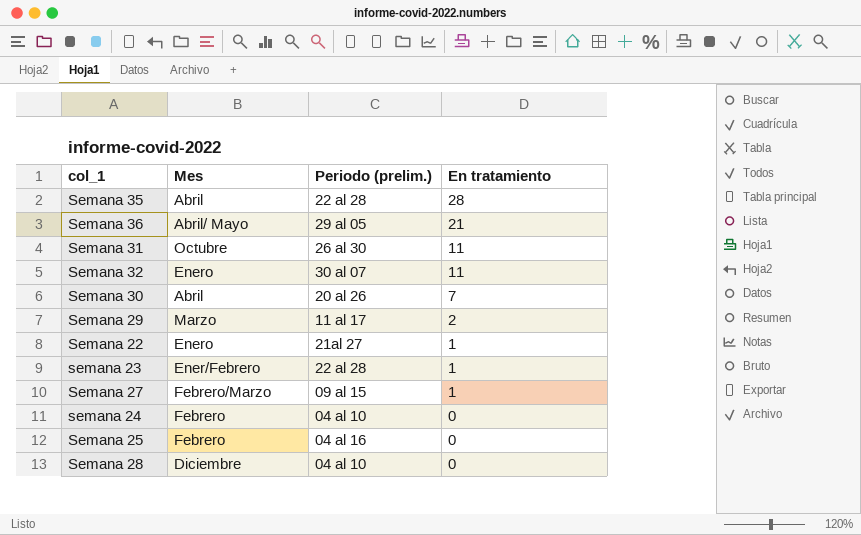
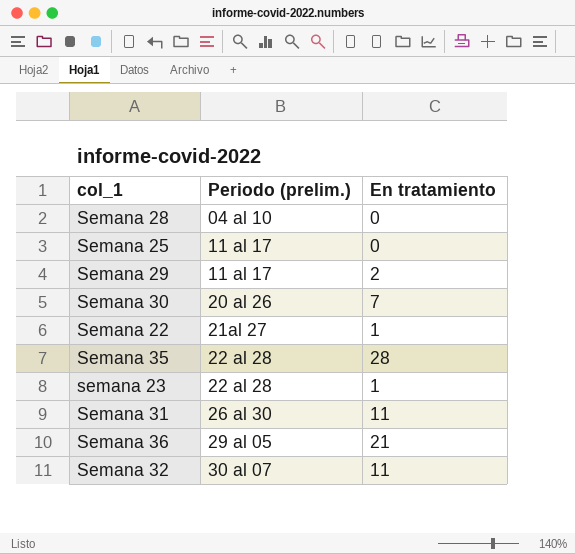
row order: En tratamiento descending -> Periodo (prelim.) ascending
column Mes | position: 2 -> none
row Semana 27: Febrero/Marzo | 09 al 15 | 1 -> none
row semana 24: Febrero | 04 al 10 | 0 -> none
Semana 25 | Periodo (prelim.): 04 al 16 -> 11 al 17

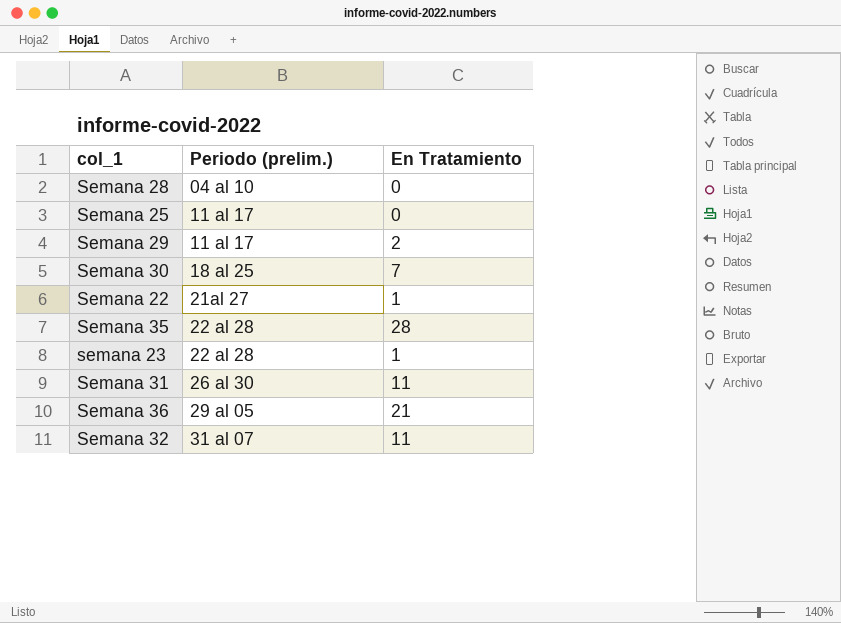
column name: En tratamiento -> En Tratamiento
Semana 30 | Periodo (prelim.): 20 al 26 -> 18 al 25
Semana 32 | Periodo (prelim.): 30 al 07 -> 31 al 07

